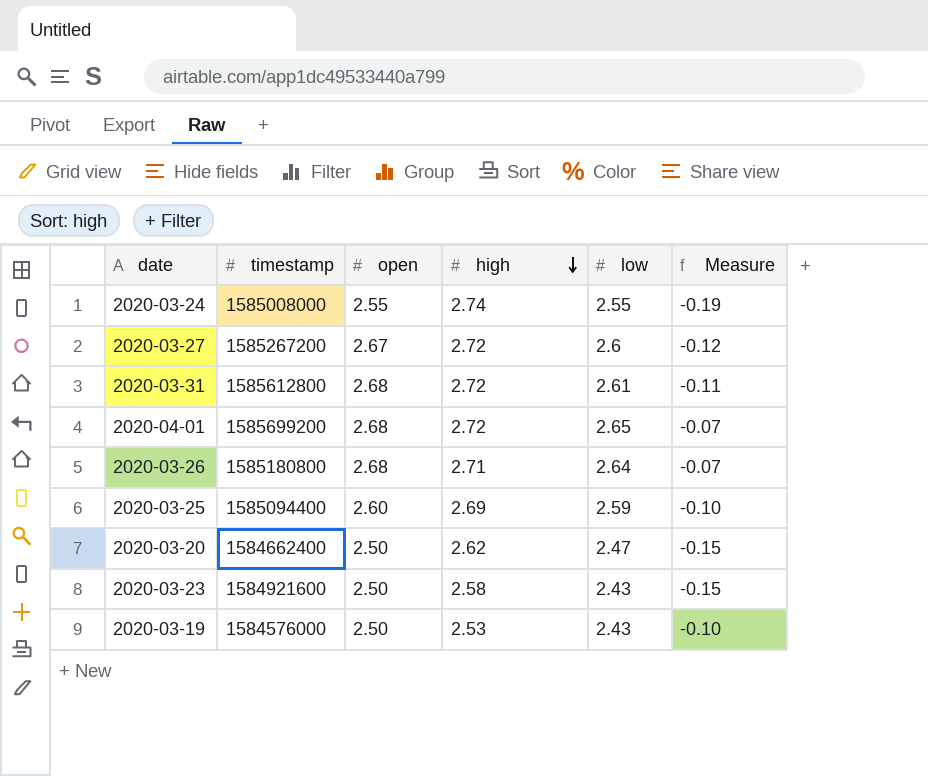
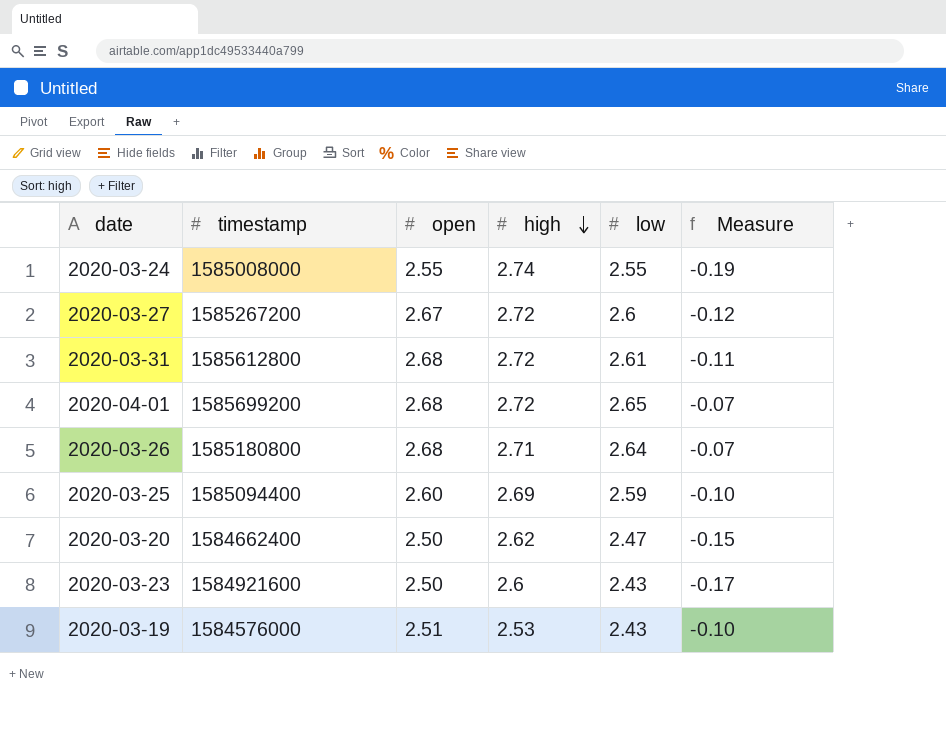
2020-03-23 | high: 2.58 -> 2.6
2020-03-23 | Measure: -0.15 -> -0.17
2020-03-19 | open: 2.50 -> 2.51

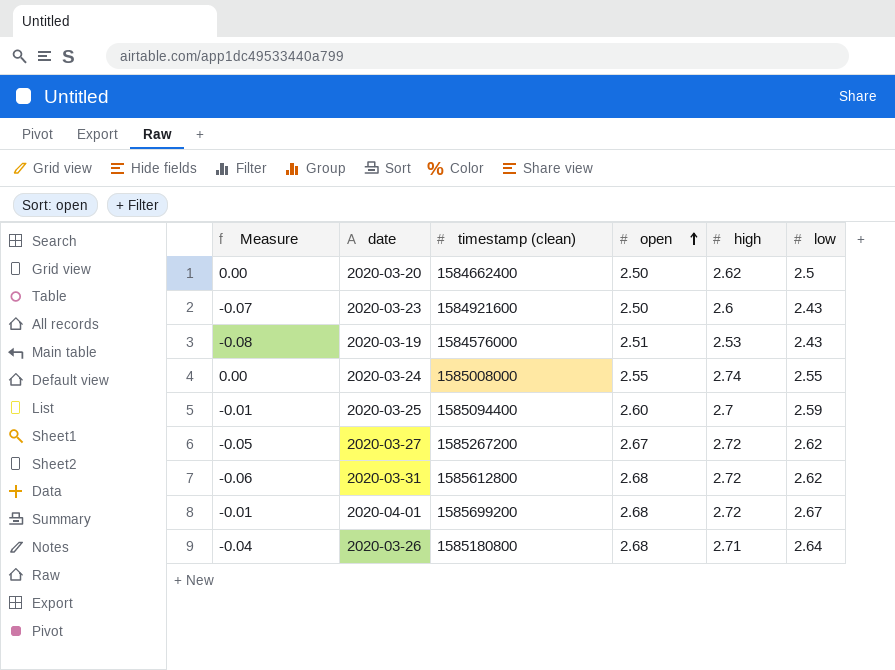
row order: high descending -> open ascending
column Measure | formula: [low] - [high] -> [low] - [open]
column Measure | position: 6 -> 1
column name: timestamp -> timestamp (clean)
2020-03-20 | low: 2.47 -> 2.5
2020-03-25 | high: 2.69 -> 2.7
2020-03-27 | low: 2.6 -> 2.62
2020-03-31 | low: 2.61 -> 2.62
2020-04-01 | low: 2.65 -> 2.67

